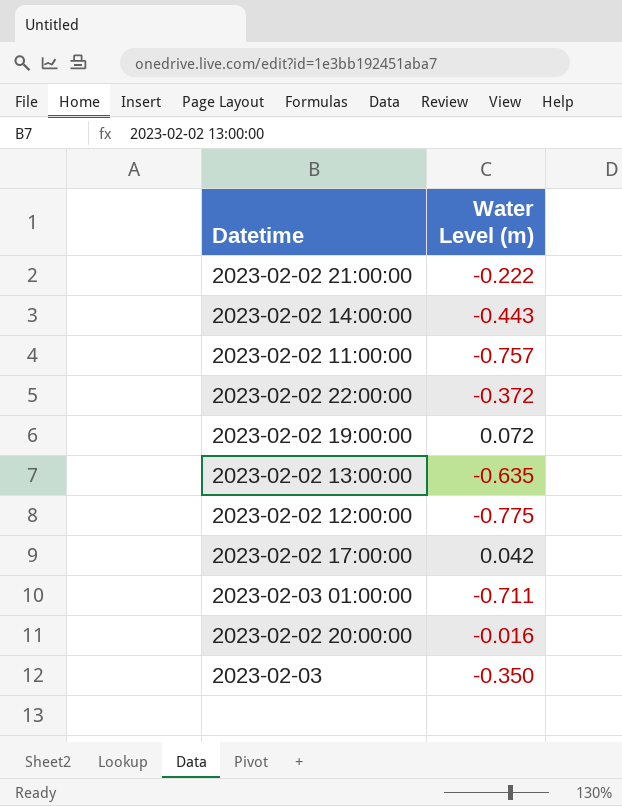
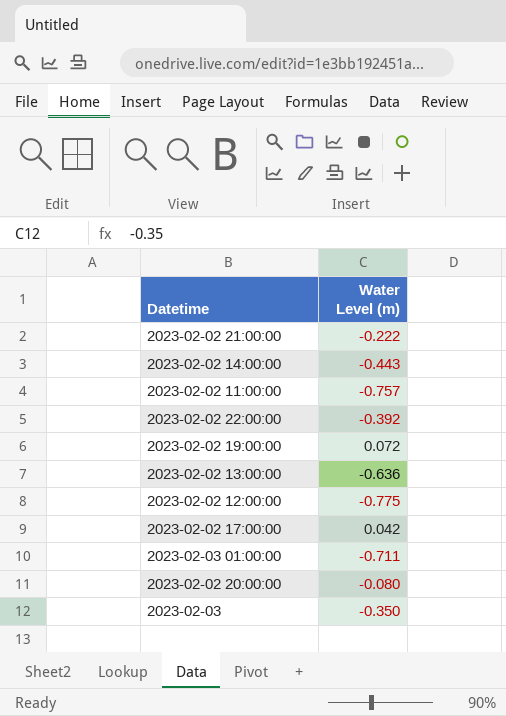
2023-02-02 22:00:00 | Water Level (m): -0.372 -> -0.392
2023-02-02 13:00:00 | Water Level (m): -0.635 -> -0.636
2023-02-02 20:00:00 | Water Level (m): -0.016 -> -0.080

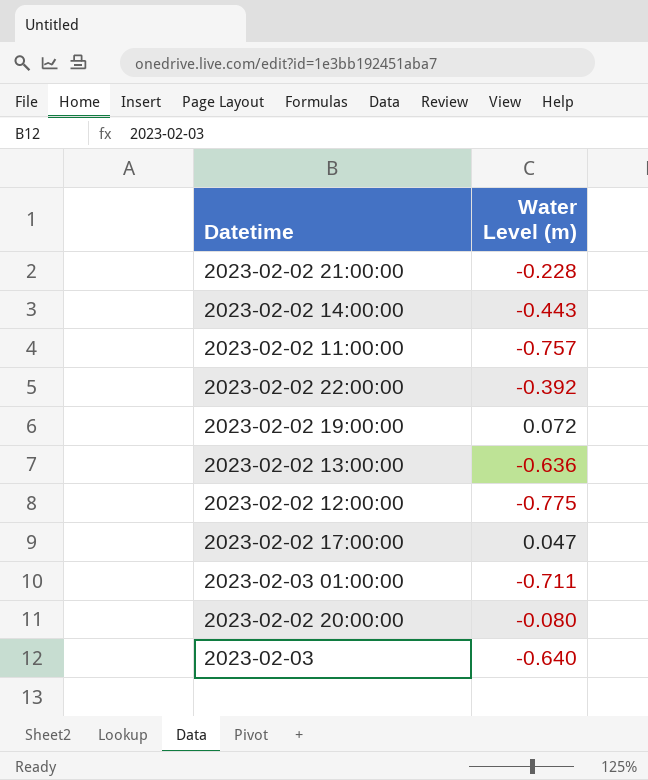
2023-02-02 21:00:00 | Water Level (m): -0.222 -> -0.228
2023-02-02 17:00:00 | Water Level (m): 0.042 -> 0.047
2023-02-03 | Water Level (m): -0.350 -> -0.640

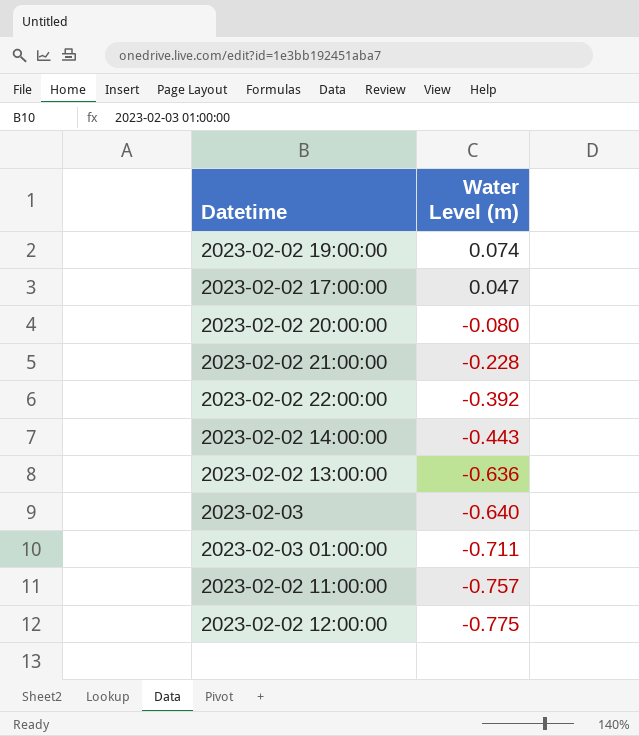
row order: none -> Water Level (m) descending
2023-02-02 19:00:00 | Water Level (m): 0.072 -> 0.074

